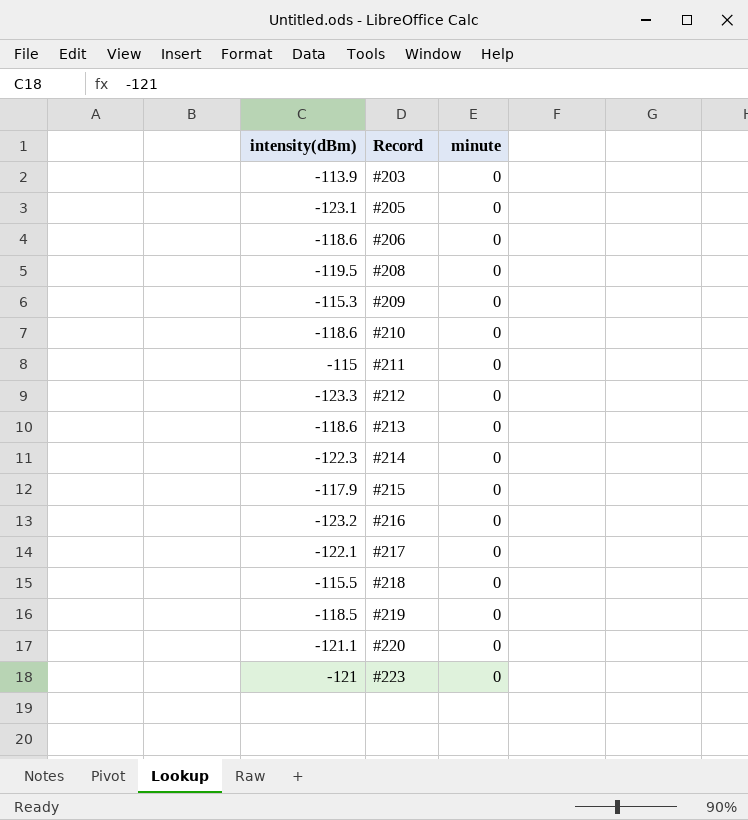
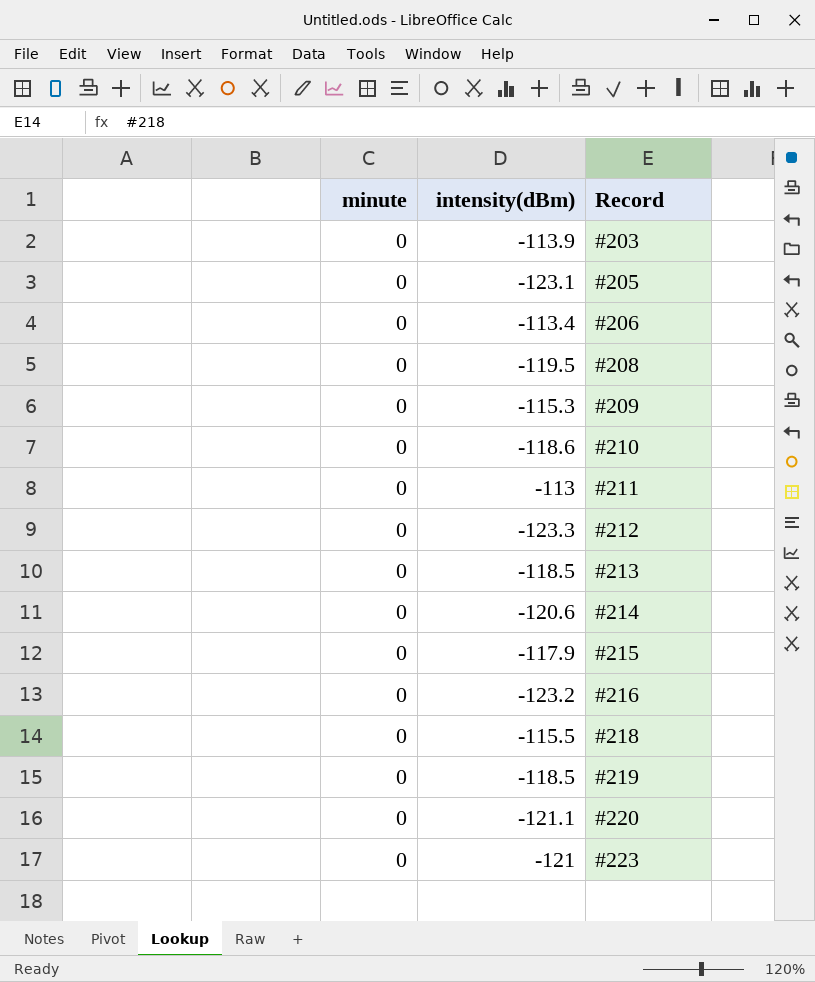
column minute | position: 3 -> 1
row #217: -122.1 | 0 -> none
#206 | intensity(dBm): -118.6 -> -113.4
#211 | intensity(dBm): -115 -> -113
#213 | intensity(dBm): -118.6 -> -118.5
#214 | intensity(dBm): -122.3 -> -120.6

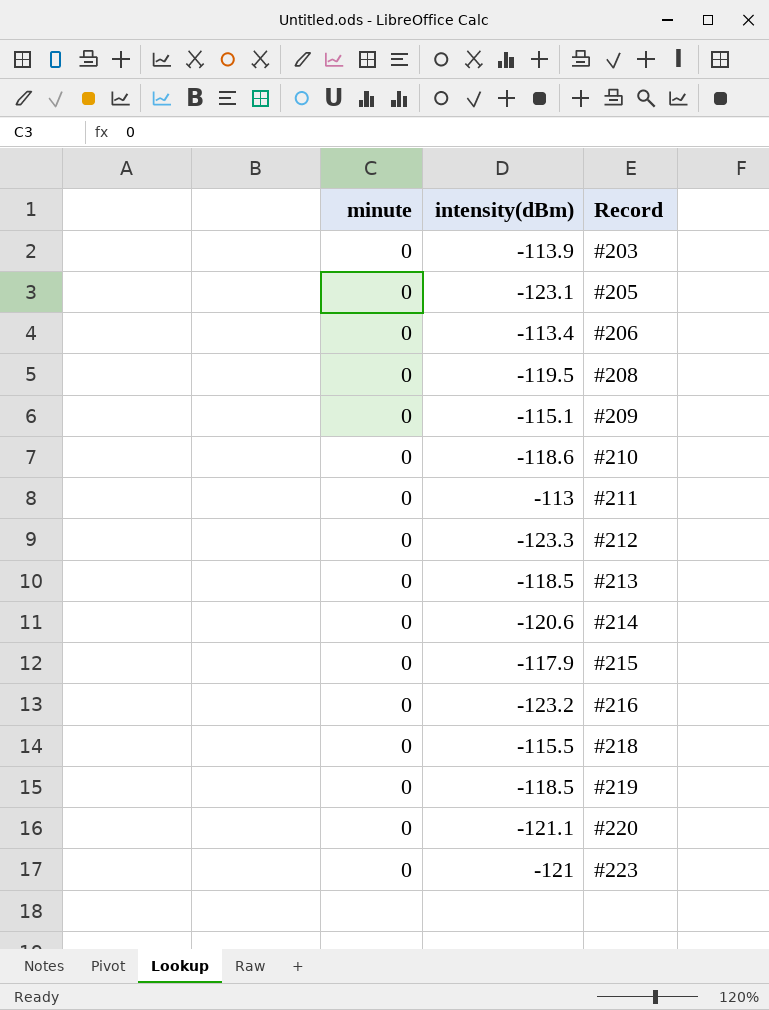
#209 | intensity(dBm): -115.3 -> -115.1

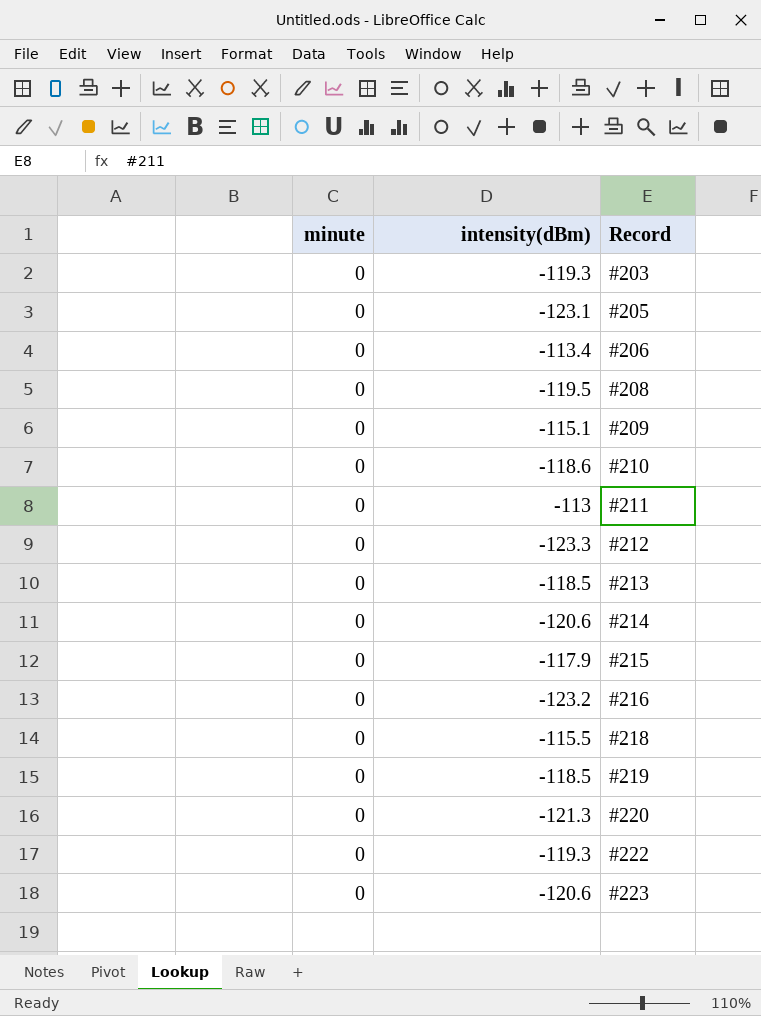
#203 | intensity(dBm): -113.9 -> -119.3
#220 | intensity(dBm): -121.1 -> -121.3
row #222: none -> 0 | -119.3
#223 | intensity(dBm): -121 -> -120.6

